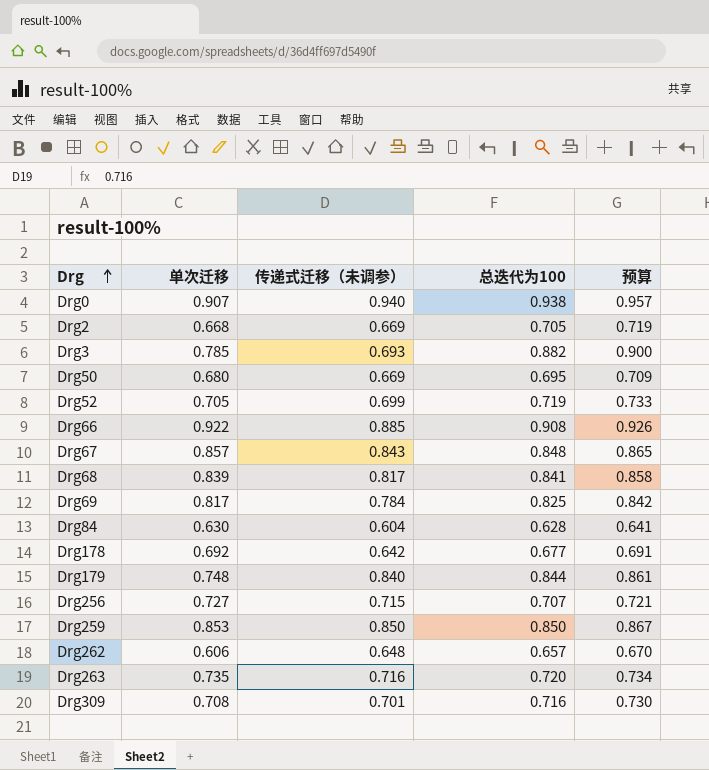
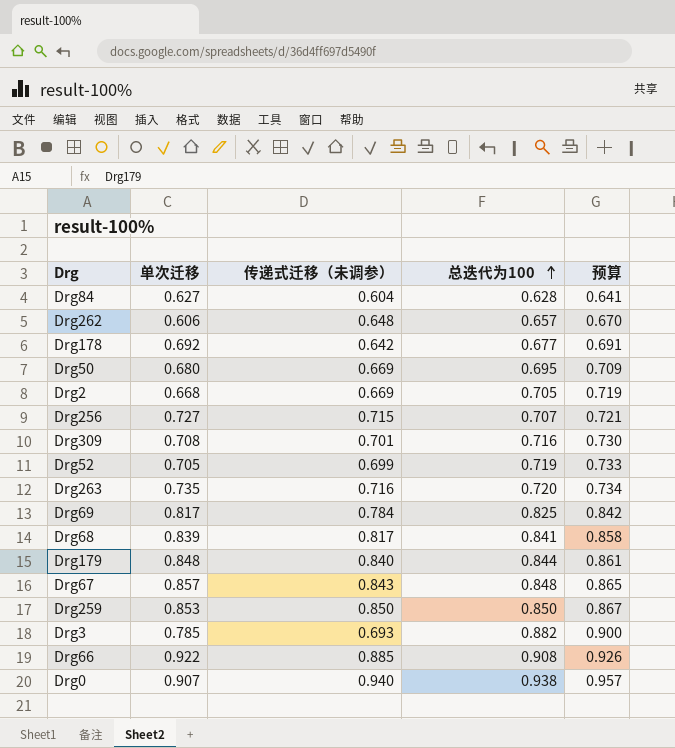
row order: Drg ascending -> 总迭代为100 ascending
Drg84 | 单次迁移: 0.630 -> 0.627
Drg179 | 单次迁移: 0.748 -> 0.848

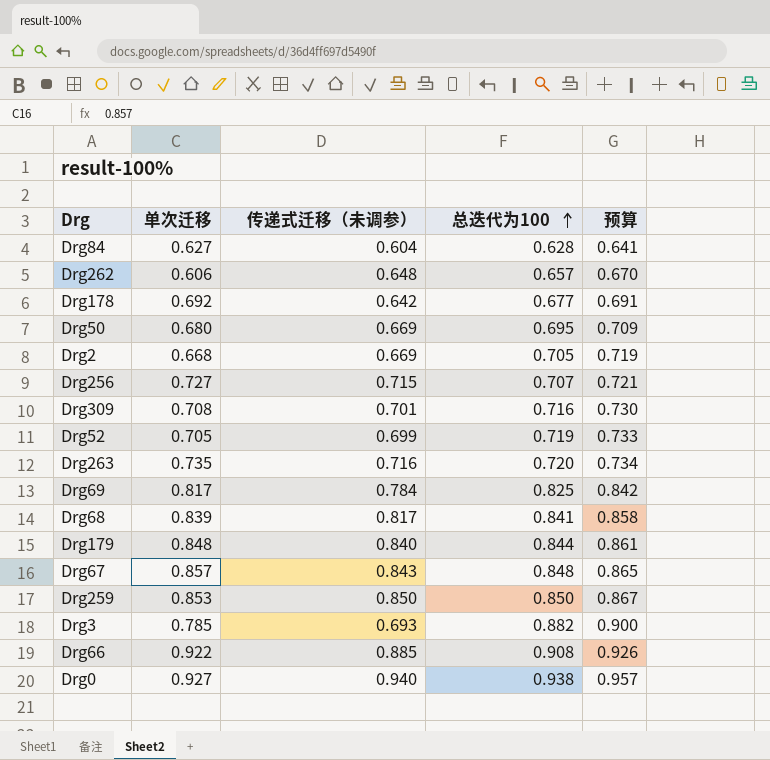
Drg0 | 单次迁移: 0.907 -> 0.927

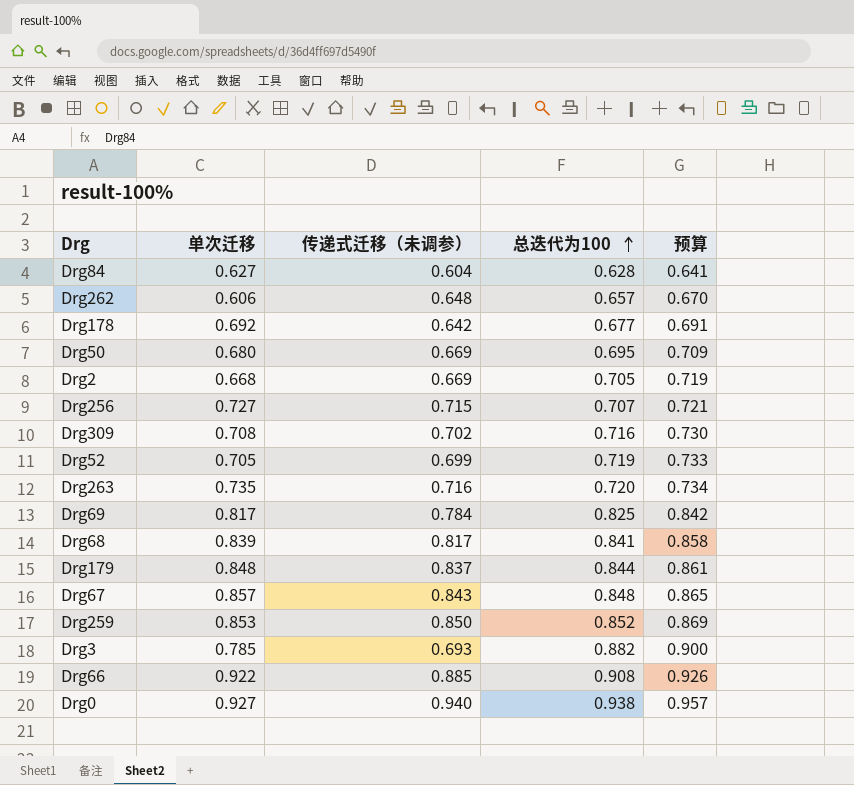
Drg309 | 传递式迁移（未调参）: 0.701 -> 0.702
Drg179 | 传递式迁移（未调参）: 0.840 -> 0.837
Drg259 | 总迭代为100: 0.850 -> 0.852
Drg259 | 预算: 0.867 -> 0.869

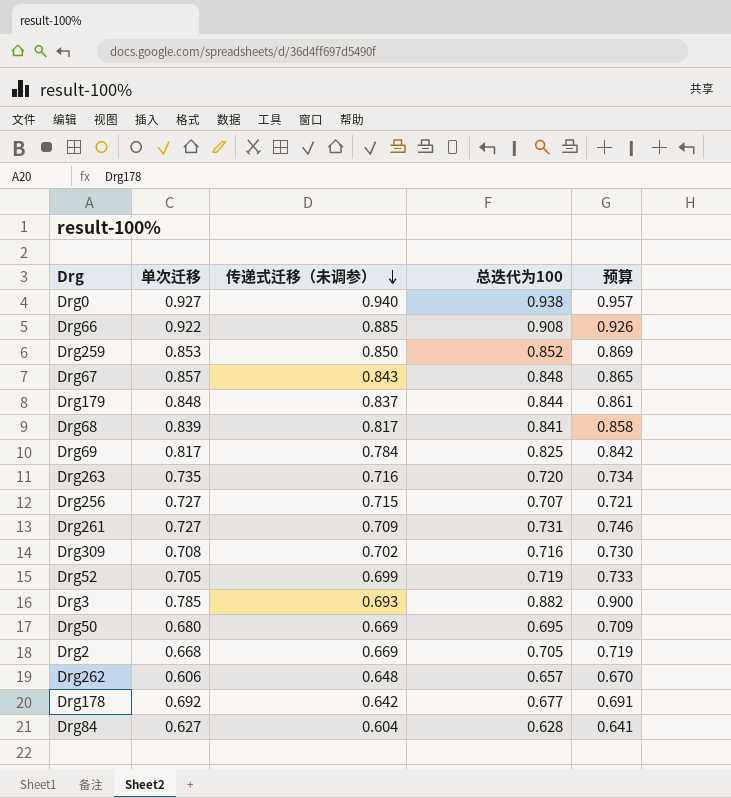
row order: 总迭代为100 ascending -> 传递式迁移（未调参） descending
row Drg261: none -> 0.727 | 0.709 | 0.731 | 0.746

